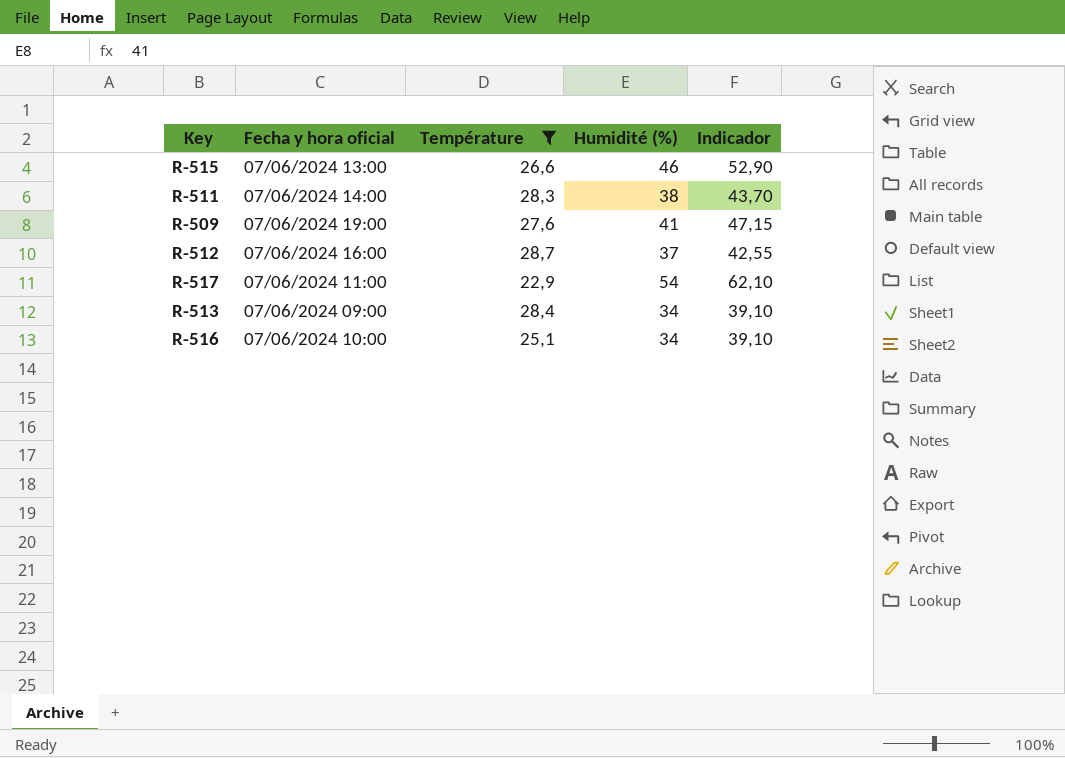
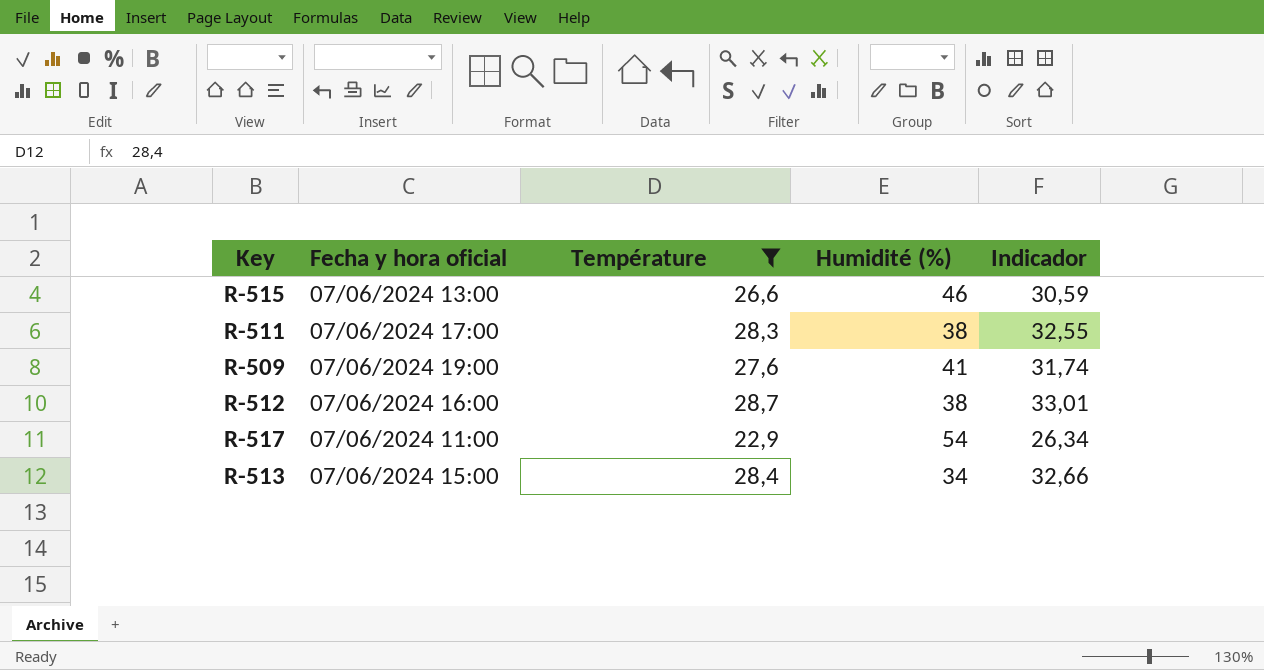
column Indicador | formula: [Humidité (%)] * 1,15 -> [Température] * 1,15
row R-516: 07/06/2024 10:00 | 25,1 | 34 | 39,10 -> none
R-511 | Fecha y hora oficial: 07/06/2024 14:00 -> 07/06/2024 17:00
R-512 | Humidité (%): 37 -> 38
R-513 | Fecha y hora oficial: 07/06/2024 09:00 -> 07/06/2024 15:00

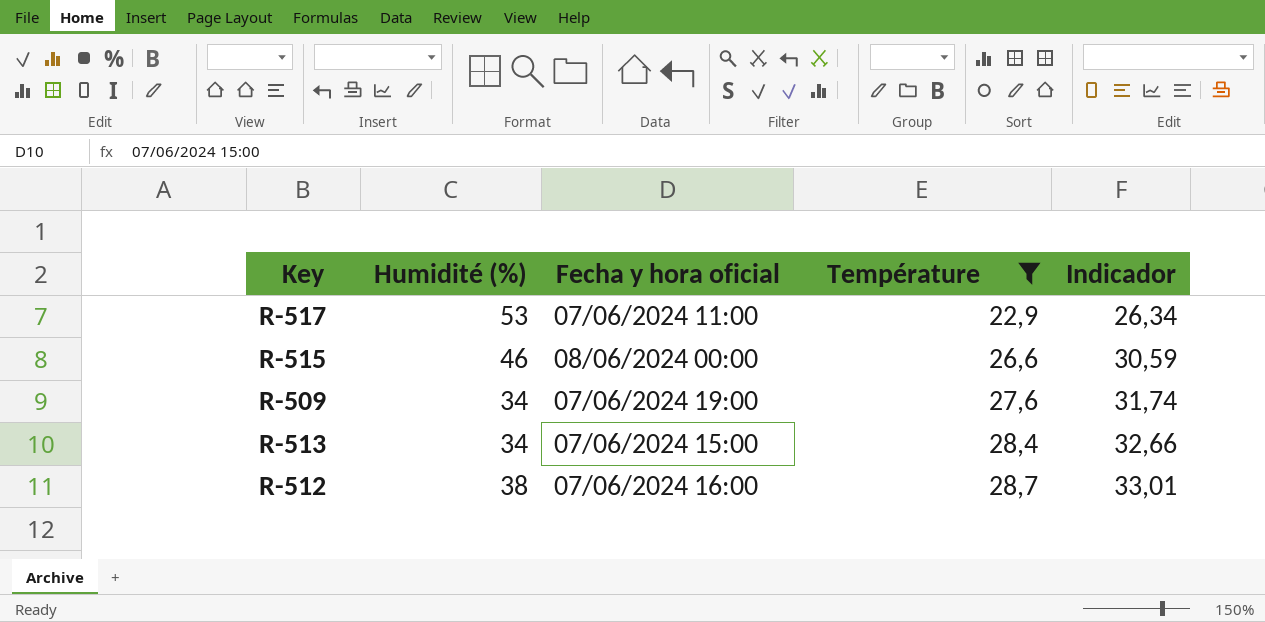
row order: none -> Température ascending
column Humidité (%) | position: 4 -> 2
row R-511: 07/06/2024 17:00 | 28,3 | 38 | 32,55 -> none
R-517 | Humidité (%): 54 -> 53
R-515 | Fecha y hora oficial: 07/06/2024 13:00 -> 08/06/2024 00:00
R-509 | Humidité (%): 41 -> 34

